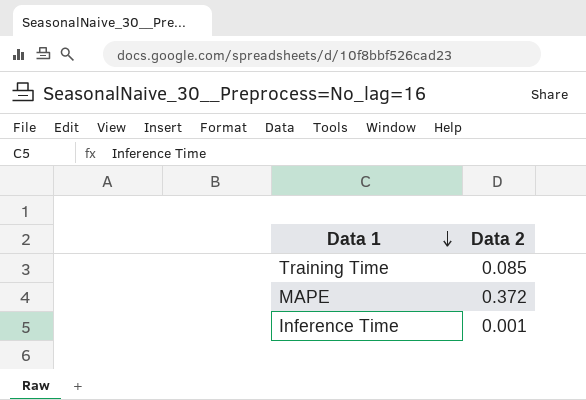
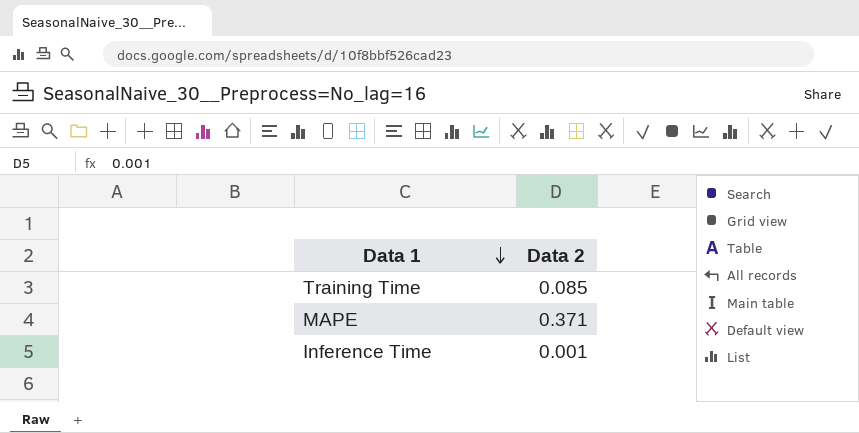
MAPE | Data 2: 0.372 -> 0.371

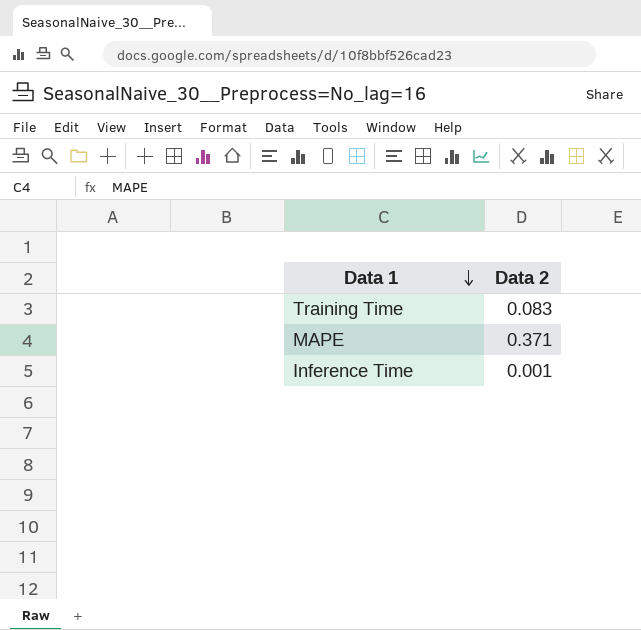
Training Time | Data 2: 0.085 -> 0.083

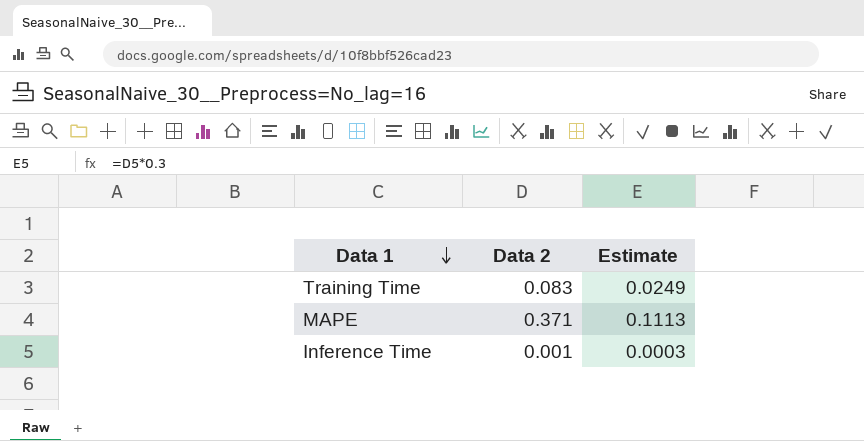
column Estimate | formula: none -> [Data 2] * 0.3

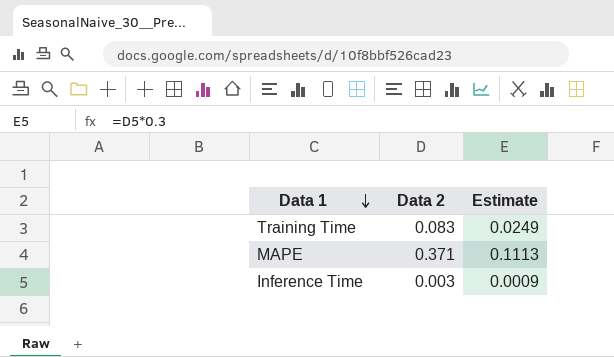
Inference Time | Data 2: 0.001 -> 0.003
Inference Time | Estimate: 0.0003 -> 0.0009

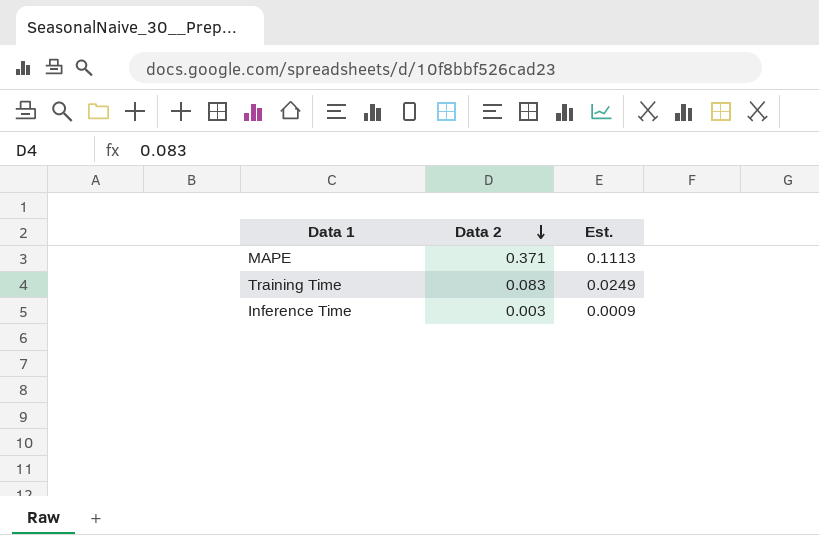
row order: Data 1 descending -> Data 2 descending
column name: Estimate -> Est.

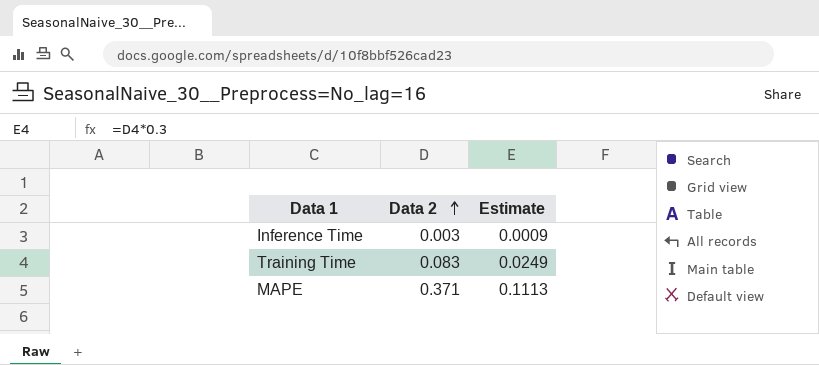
row order: Data 2 descending -> Data 2 ascending
column name: Est. -> Estimate

